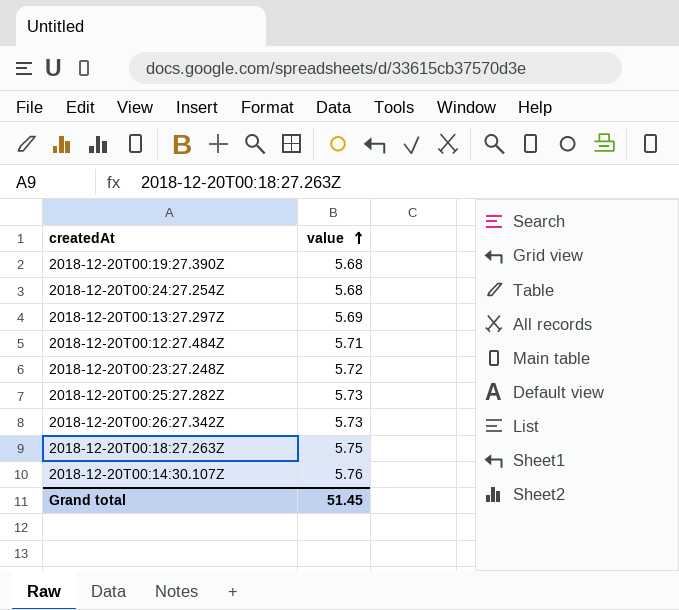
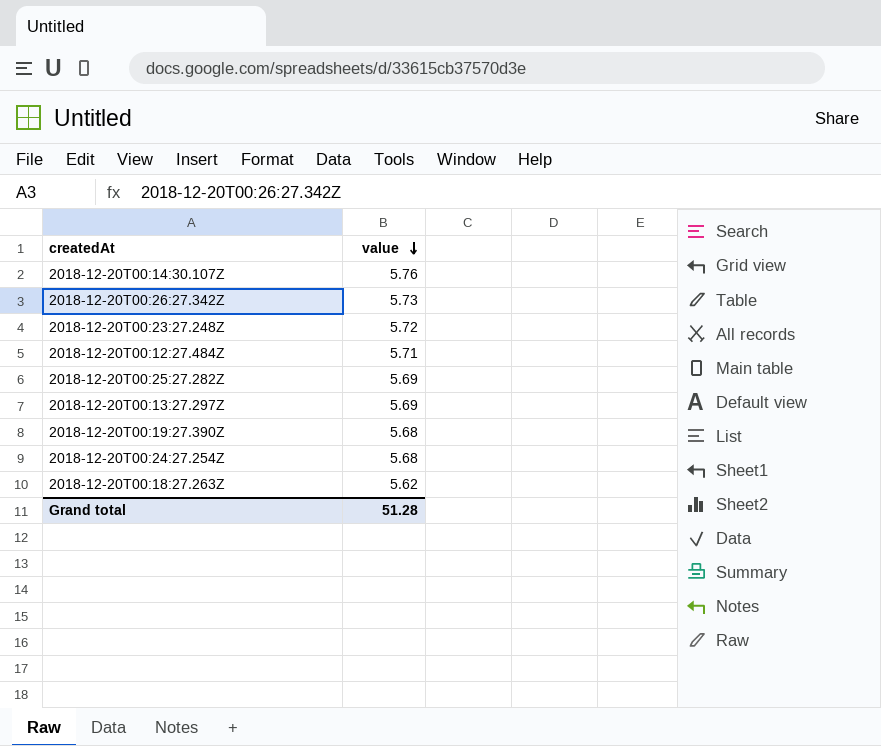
row order: value ascending -> value descending
2018-12-20T00:25:27.282Z | value: 5.73 -> 5.69
2018-12-20T00:18:27.263Z | value: 5.75 -> 5.62
Grand total | value: 51.45 -> 51.28

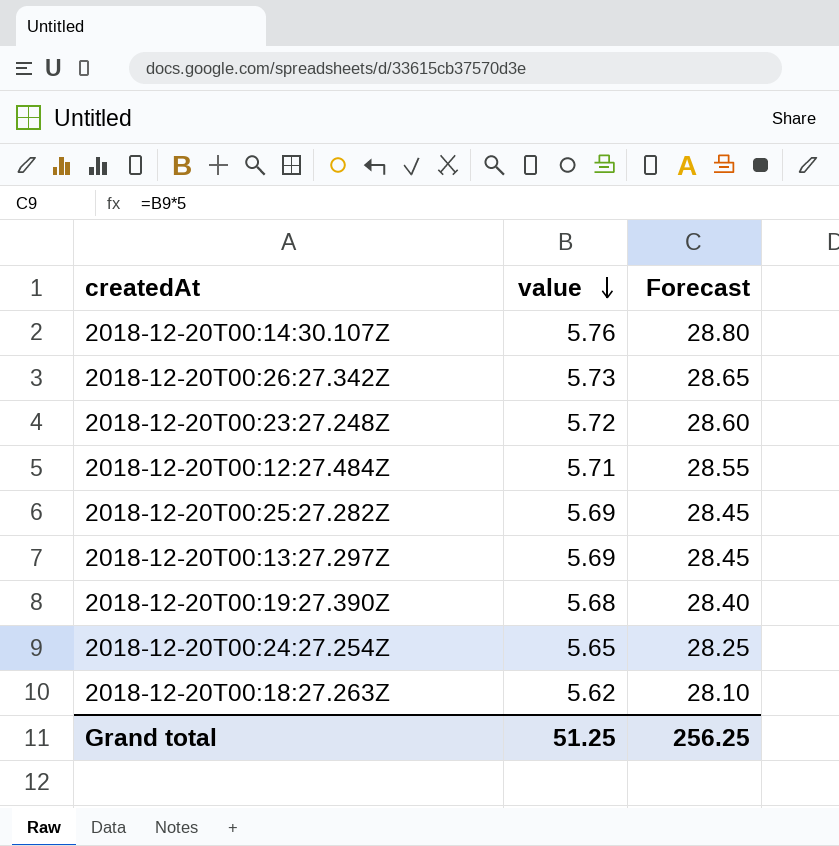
column Forecast | formula: none -> [value] * 5
2018-12-20T00:24:27.254Z | value: 5.68 -> 5.65
Grand total | value: 51.28 -> 51.25

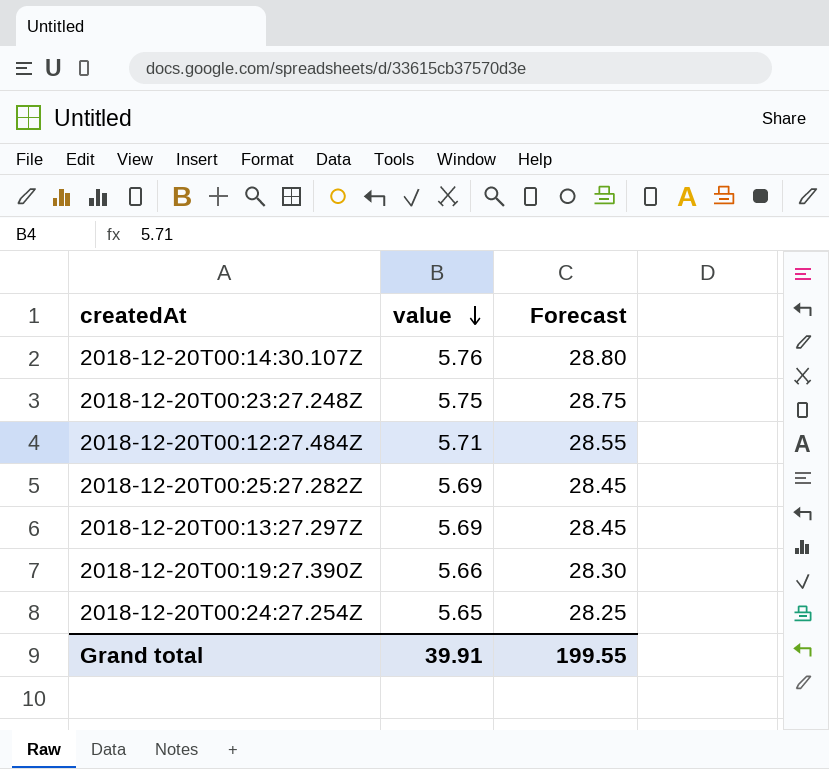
row 2018-12-20T00:26:27.342Z: 5.73 | 28.65 -> none
row 2018-12-20T00:18:27.263Z: 5.62 | 28.10 -> none
2018-12-20T00:23:27.248Z | value: 5.72 -> 5.75
2018-12-20T00:23:27.248Z | Forecast: 28.60 -> 28.75
2018-12-20T00:19:27.390Z | value: 5.68 -> 5.66
2018-12-20T00:19:27.390Z | Forecast: 28.40 -> 28.30
Grand total | value: 51.25 -> 39.91
Grand total | Forecast: 256.25 -> 199.55

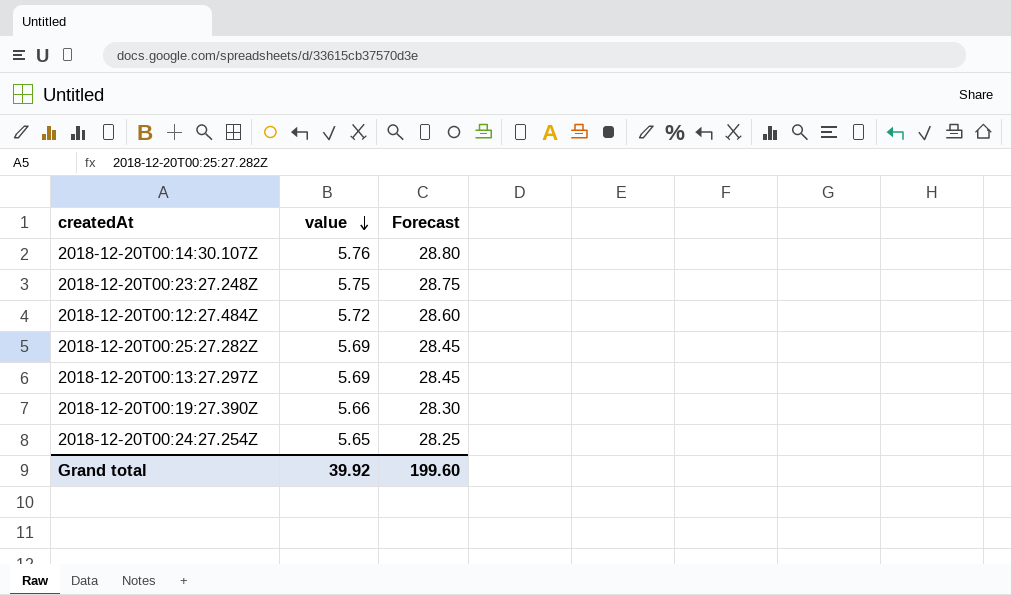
2018-12-20T00:12:27.484Z | value: 5.71 -> 5.72
2018-12-20T00:12:27.484Z | Forecast: 28.55 -> 28.60
Grand total | value: 39.91 -> 39.92
Grand total | Forecast: 199.55 -> 199.60

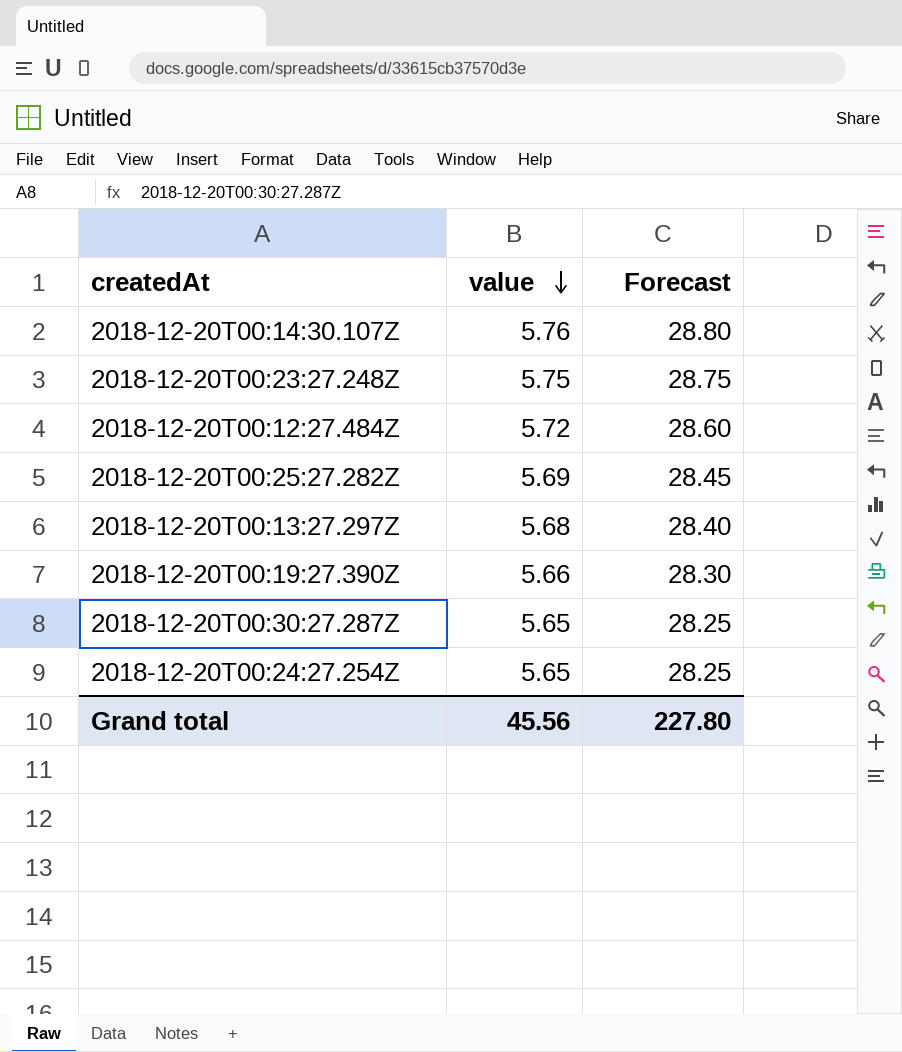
2018-12-20T00:13:27.297Z | value: 5.69 -> 5.68
2018-12-20T00:13:27.297Z | Forecast: 28.45 -> 28.40
row 2018-12-20T00:30:27.287Z: none -> 5.65 | 28.25
Grand total | value: 39.92 -> 45.56
Grand total | Forecast: 199.60 -> 227.80

